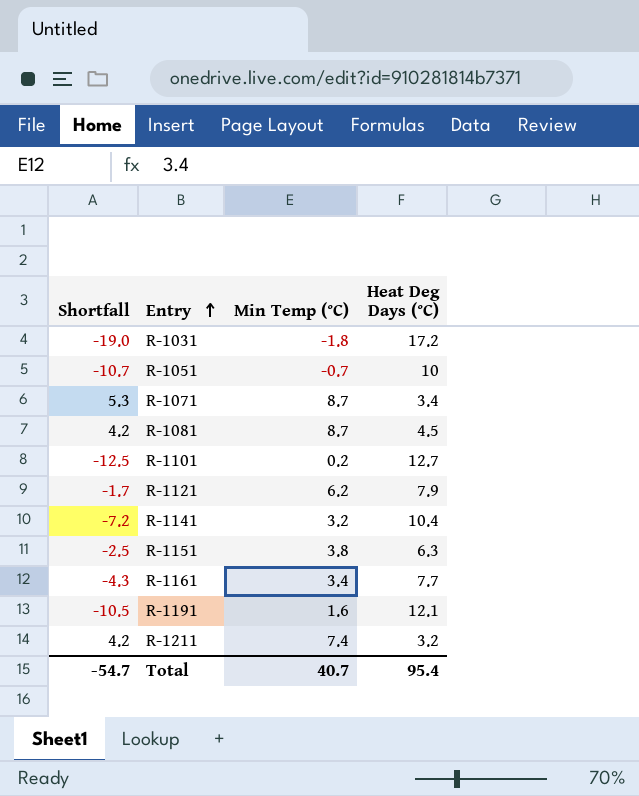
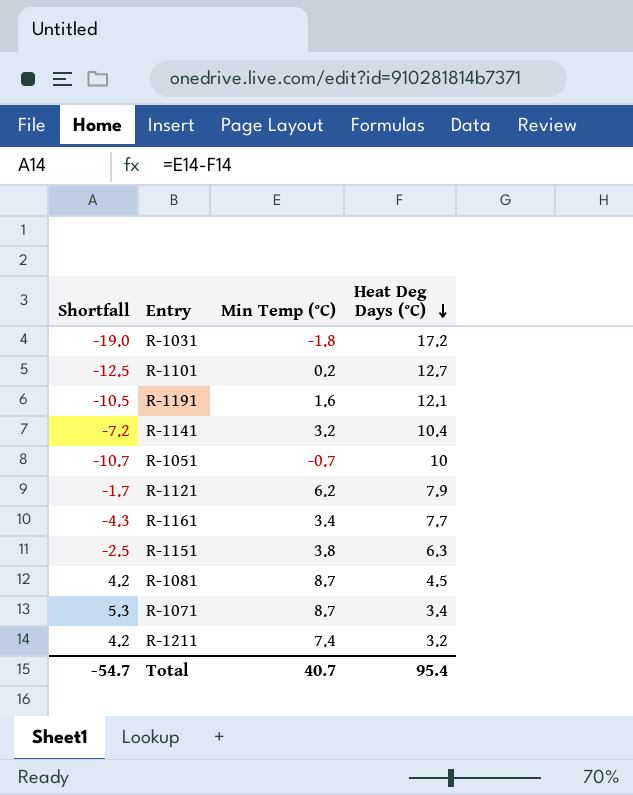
row order: Entry ascending -> Heat Deg Days (°C) descending

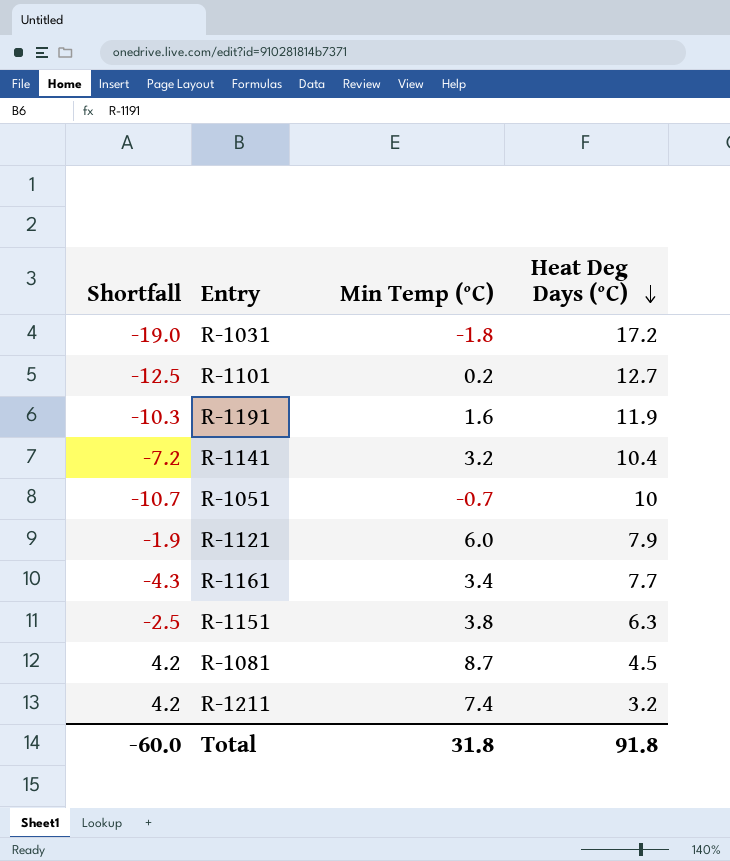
row R-1071: 5.3 | 8.7 | 3.4 -> none
R-1191 | Shortfall: -10.5 -> -10.3
R-1191 | Heat Deg Days (°C): 12.1 -> 11.9
R-1121 | Shortfall: -1.7 -> -1.9
R-1121 | Min Temp (°C): 6.2 -> 6.0
Total | Shortfall: -54.7 -> -60.0
Total | Min Temp (°C): 40.7 -> 31.8
Total | Heat Deg Days (°C): 95.4 -> 91.8

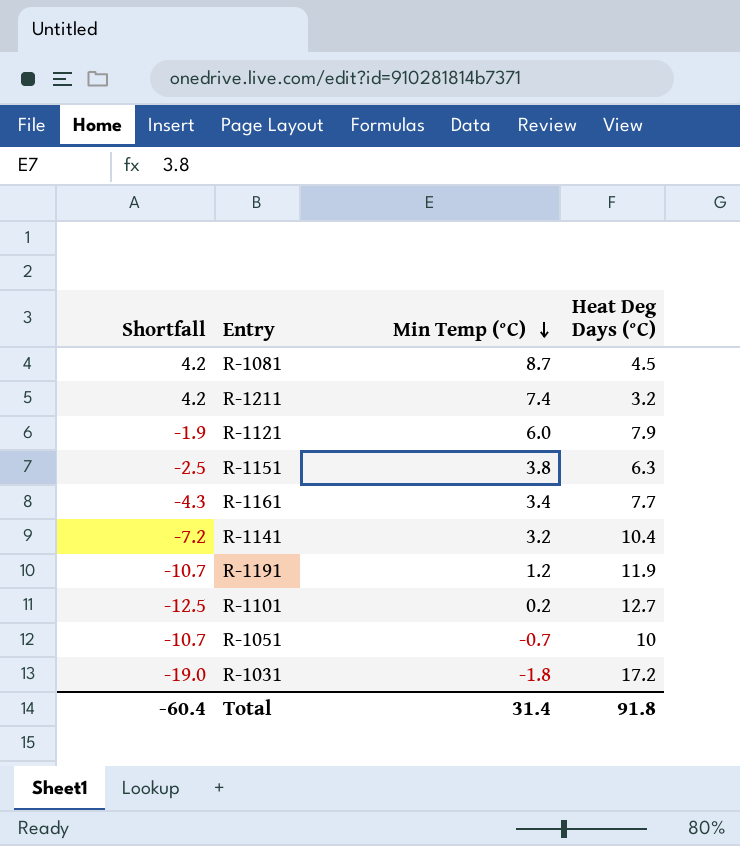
row order: Heat Deg Days (°C) descending -> Min Temp (°C) descending
R-1191 | Shortfall: -10.3 -> -10.7
R-1191 | Min Temp (°C): 1.6 -> 1.2
Total | Shortfall: -60.0 -> -60.4
Total | Min Temp (°C): 31.8 -> 31.4

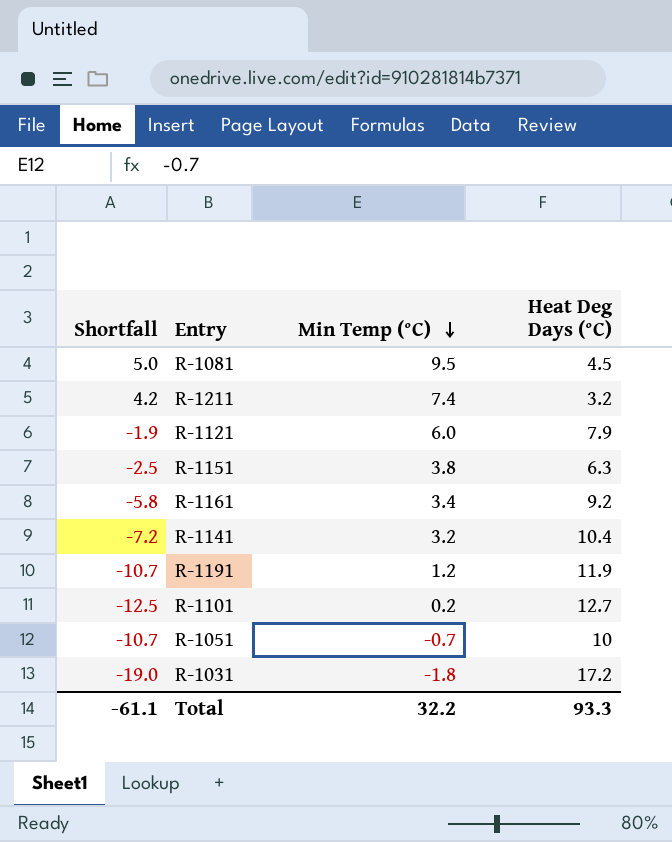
R-1081 | Shortfall: 4.2 -> 5.0
R-1081 | Min Temp (°C): 8.7 -> 9.5
R-1161 | Shortfall: -4.3 -> -5.8
R-1161 | Heat Deg Days (°C): 7.7 -> 9.2
Total | Shortfall: -60.4 -> -61.1
Total | Min Temp (°C): 31.4 -> 32.2
Total | Heat Deg Days (°C): 91.8 -> 93.3

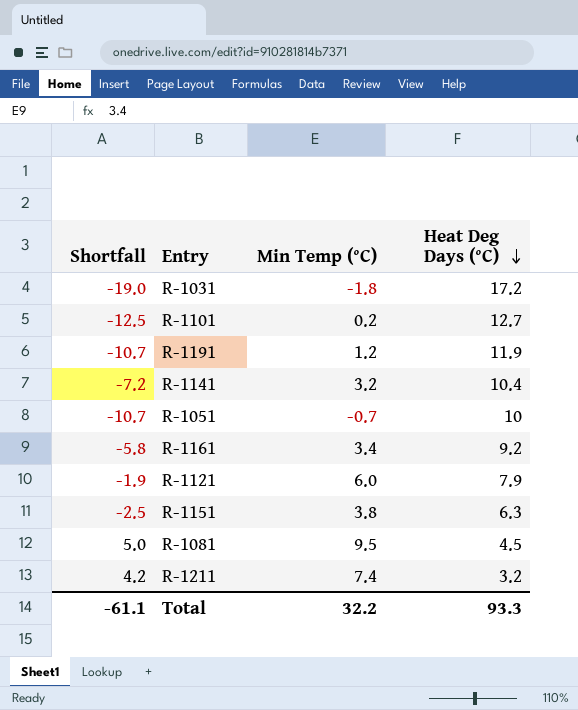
row order: Min Temp (°C) descending -> Heat Deg Days (°C) descending

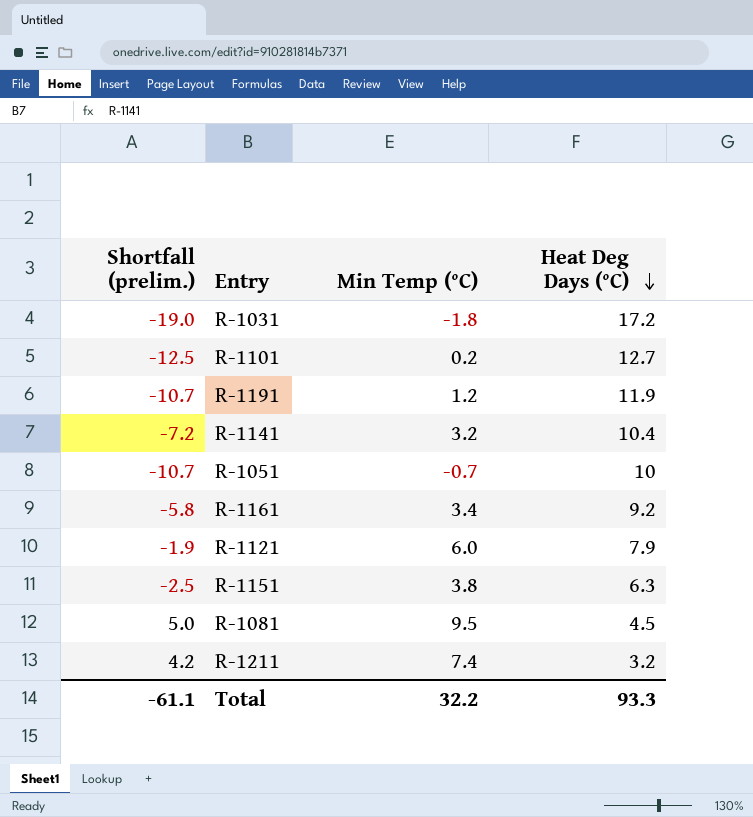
column name: Shortfall -> Shortfall (prelim.)

